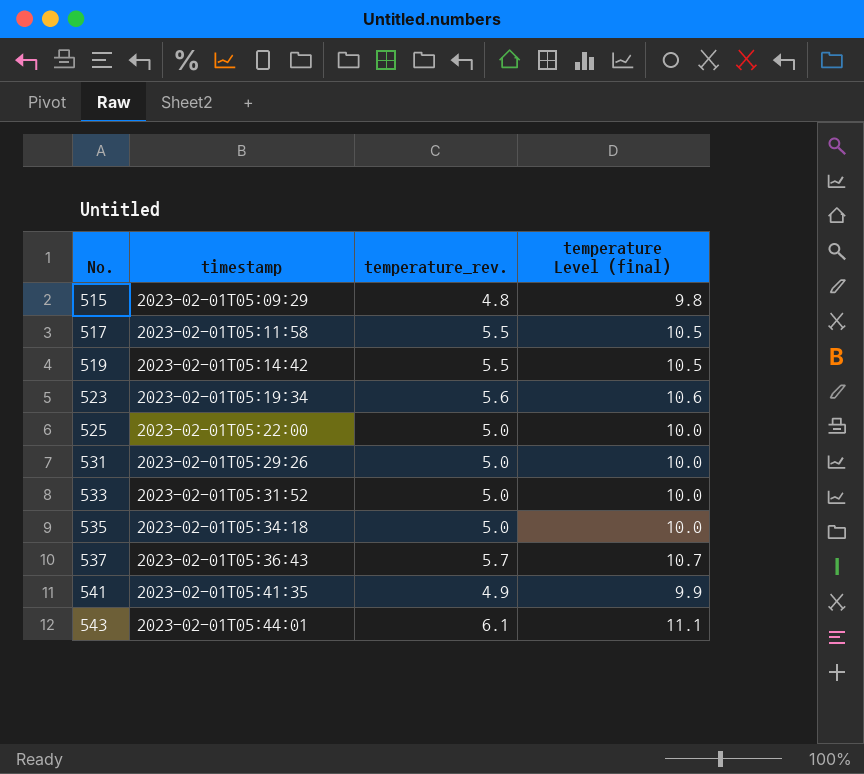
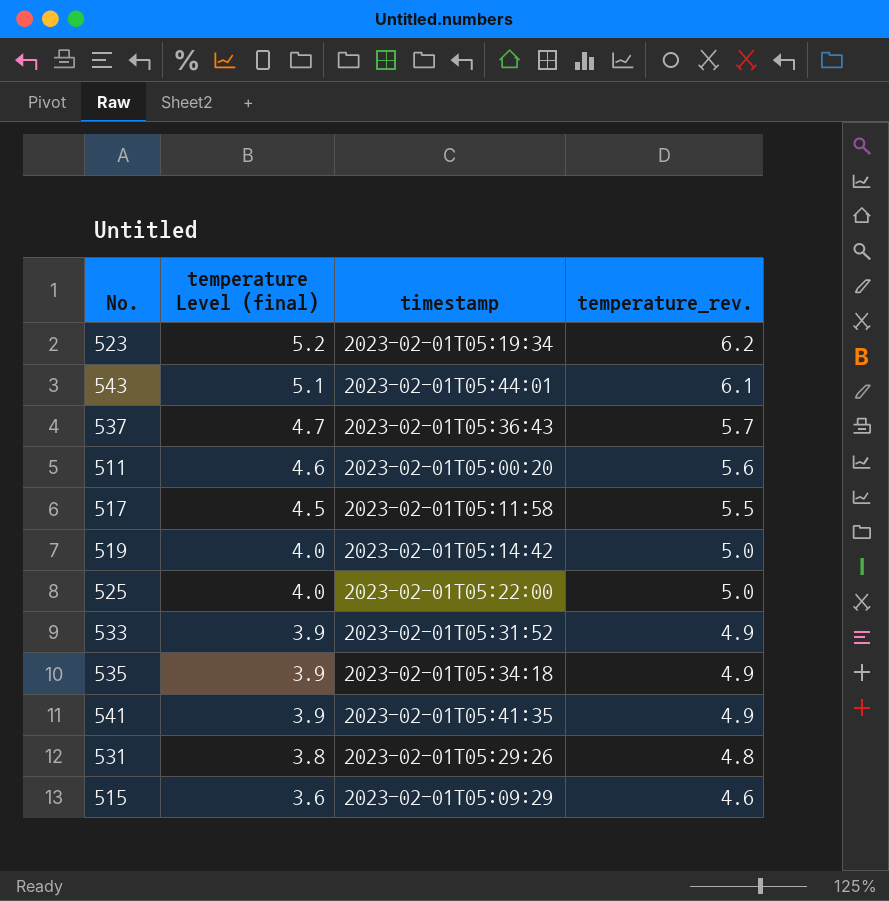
row order: No. ascending -> temperature Level (final) descending
column temperature Level (final) | formula: [temperature_rev.] + 5 -> [temperature_rev.] - 1
column temperature Level (final) | position: 4 -> 2
523 | temperature_rev.: 5.6 -> 6.2
row 511: none -> 4.6 | 2023-02-01T05:00:20 | 5.6
519 | temperature_rev.: 5.5 -> 5.0
533 | temperature_rev.: 5.0 -> 4.9
535 | temperature_rev.: 5.0 -> 4.9
531 | temperature_rev.: 5.0 -> 4.8
515 | temperature_rev.: 4.8 -> 4.6

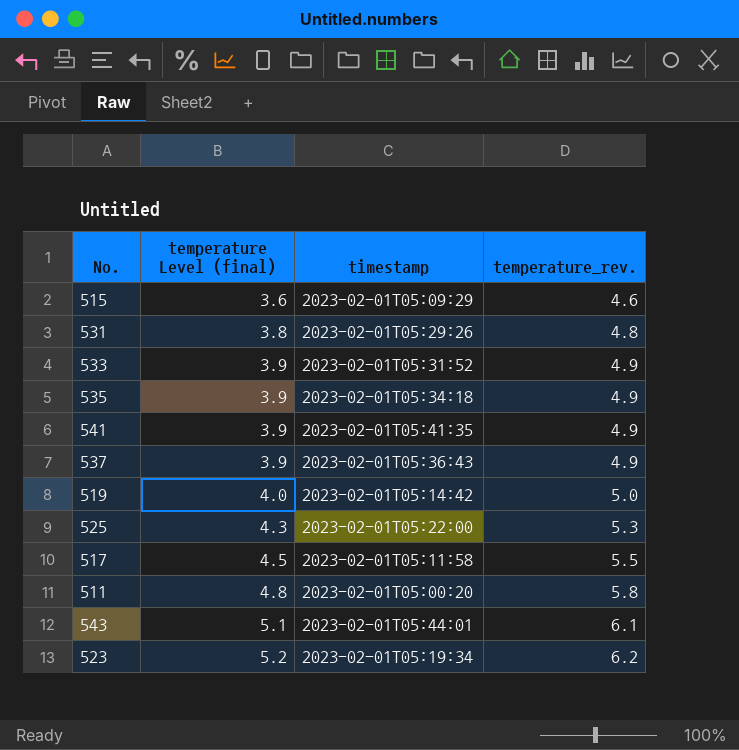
row order: temperature Level (final) descending -> temperature Level (final) ascending
537 | temperature Level (final): 4.7 -> 3.9
537 | temperature_rev.: 5.7 -> 4.9
525 | temperature Level (final): 4.0 -> 4.3
525 | temperature_rev.: 5.0 -> 5.3
511 | temperature Level (final): 4.6 -> 4.8
511 | temperature_rev.: 5.6 -> 5.8

